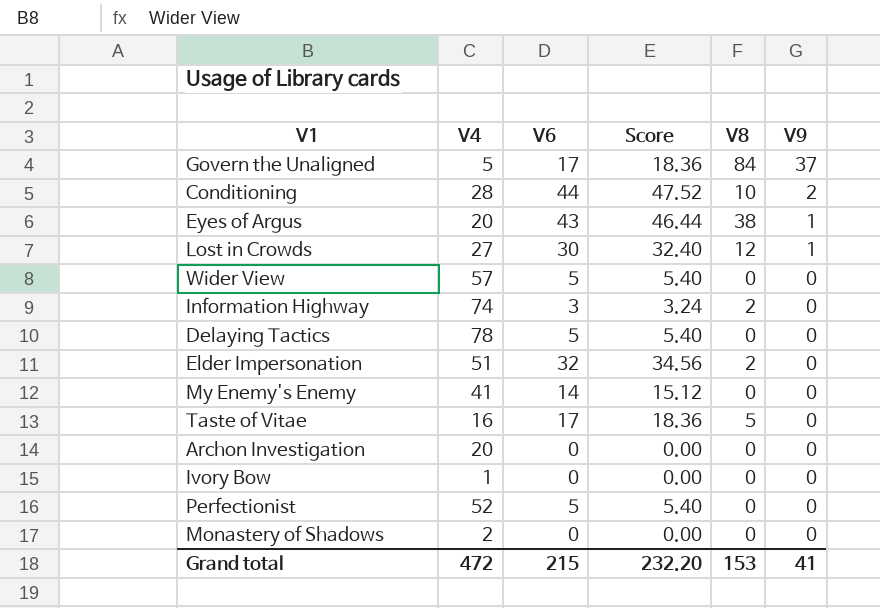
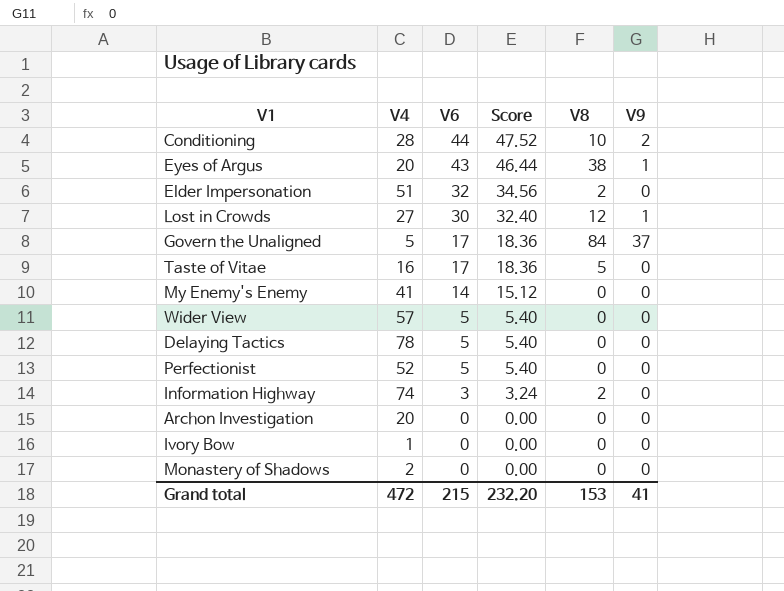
row order: V9 descending -> V6 descending

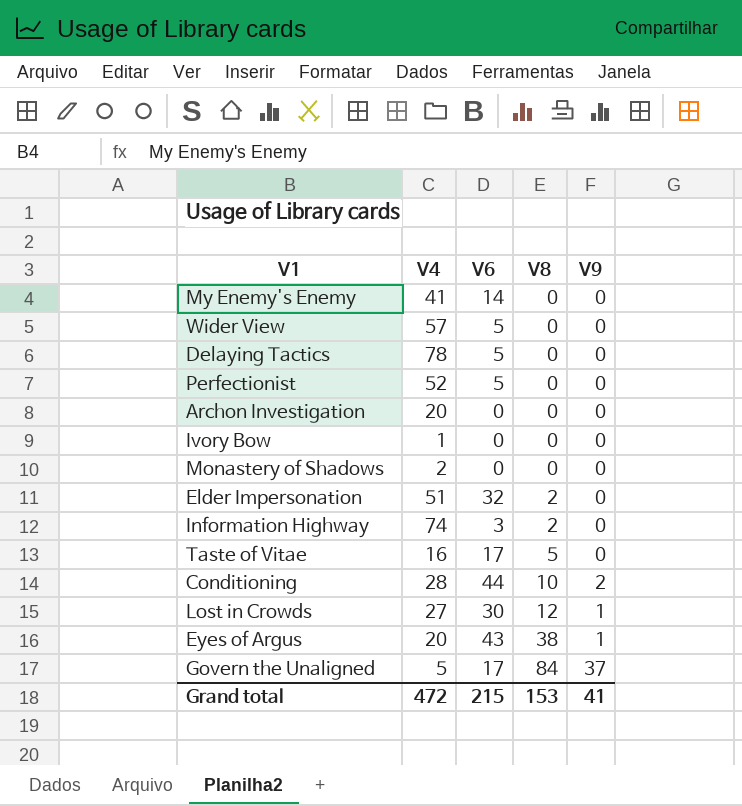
row order: V6 descending -> V8 ascending
column Score | formula: [V6] * 1.08 -> none

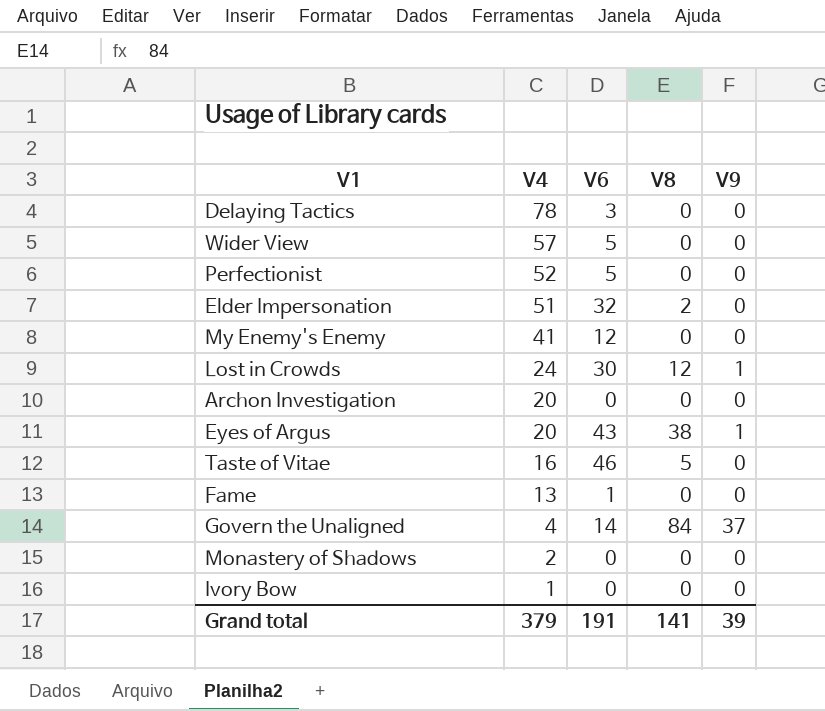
row order: V8 ascending -> V4 descending
row Information Highway: 74 | 3 | 2 | 0 -> none
row Conditioning: 28 | 44 | 10 | 2 -> none
Delaying Tactics | V6: 5 -> 3
My Enemy's Enemy | V6: 14 -> 12
Lost in Crowds | V4: 27 -> 24
Taste of Vitae | V6: 17 -> 46
row Fame: none -> 13 | 1 | 0 | 0
Govern the Unaligned | V4: 5 -> 4
Govern the Unaligned | V6: 17 -> 14
Grand total | V4: 472 -> 379
Grand total | V6: 215 -> 191
Grand total | V8: 153 -> 141
Grand total | V9: 41 -> 39

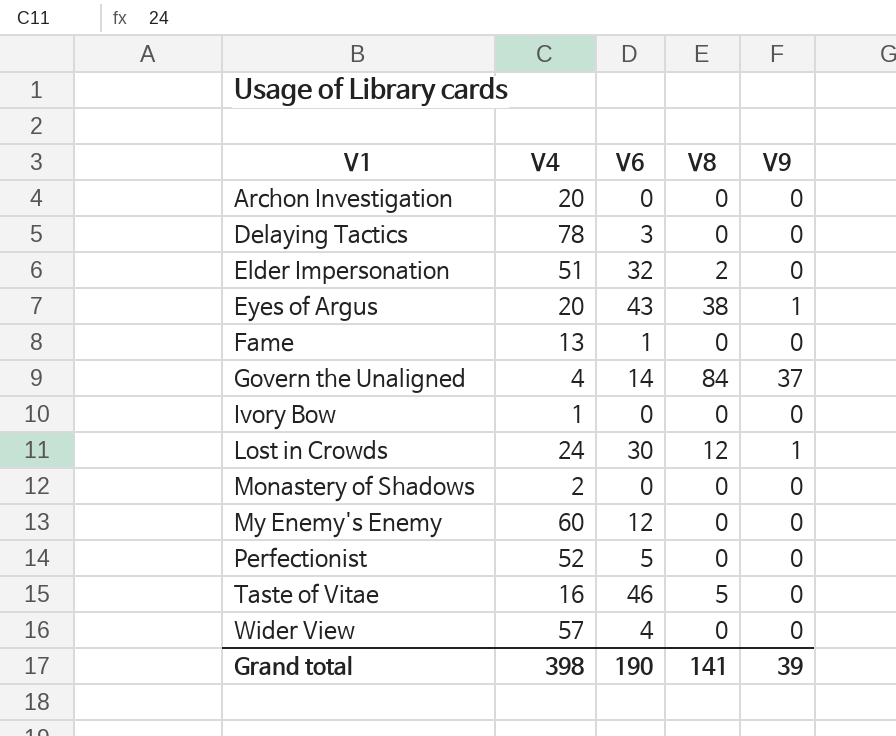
row order: V4 descending -> V1 ascending
My Enemy's Enemy | V4: 41 -> 60
Wider View | V6: 5 -> 4
Grand total | V4: 379 -> 398
Grand total | V6: 191 -> 190

